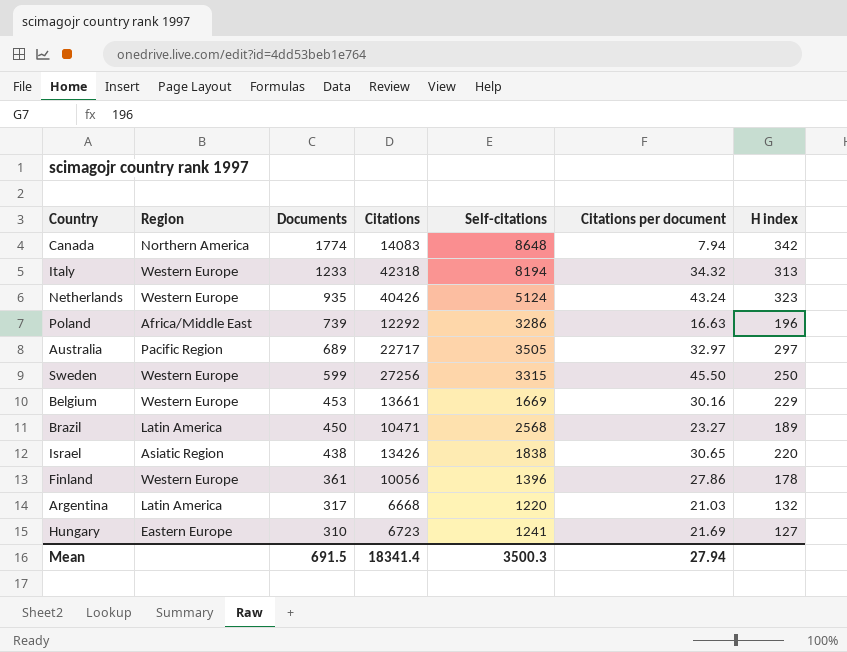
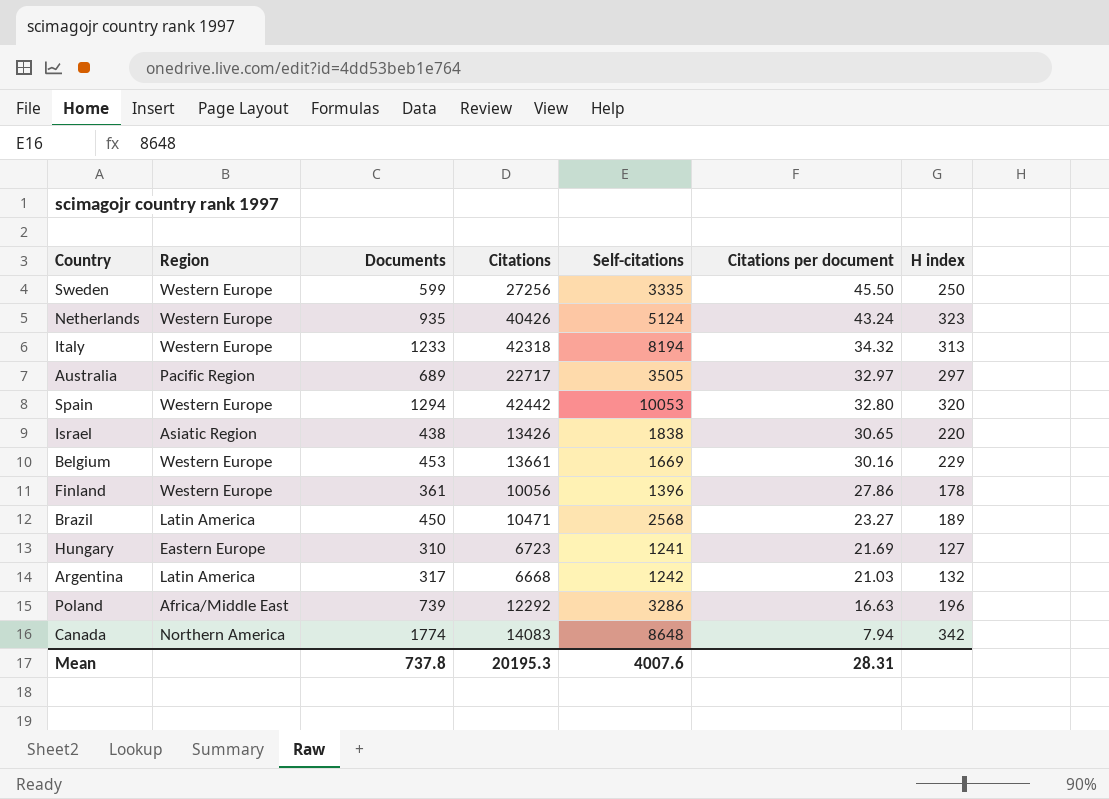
row order: Documents descending -> Citations per document descending
Sweden | Self-citations: 3315 -> 3335
row Spain: none -> Western Europe | 1294 | 42442 | 10053 | 32.80 | 320
Argentina | Self-citations: 1220 -> 1242
Mean | Documents: 691.5 -> 737.8
Mean | Citations: 18341.4 -> 20195.3
Mean | Self-citations: 3500.3 -> 4007.6
Mean | Citations per document: 27.94 -> 28.31

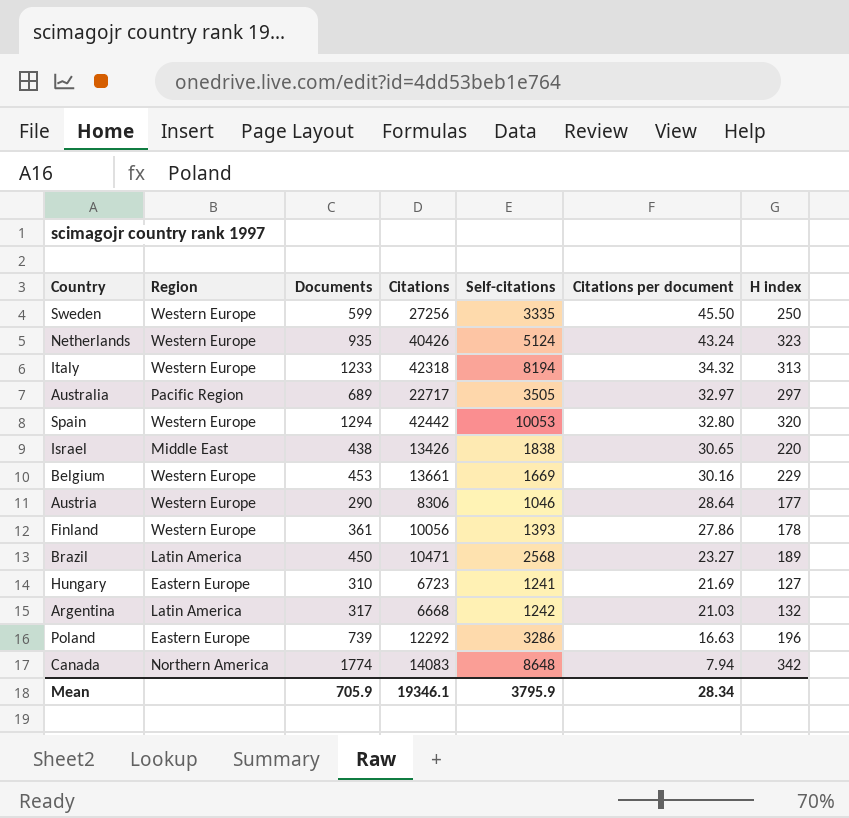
Israel | Region: Asiatic Region -> Middle East
row Austria: none -> Western Europe | 290 | 8306 | 1046 | 28.64 | 177
Finland | Self-citations: 1396 -> 1393
Poland | Region: Africa/Middle East -> Eastern Europe
Mean | Documents: 737.8 -> 705.9
Mean | Citations: 20195.3 -> 19346.1
Mean | Self-citations: 4007.6 -> 3795.9
Mean | Citations per document: 28.31 -> 28.34

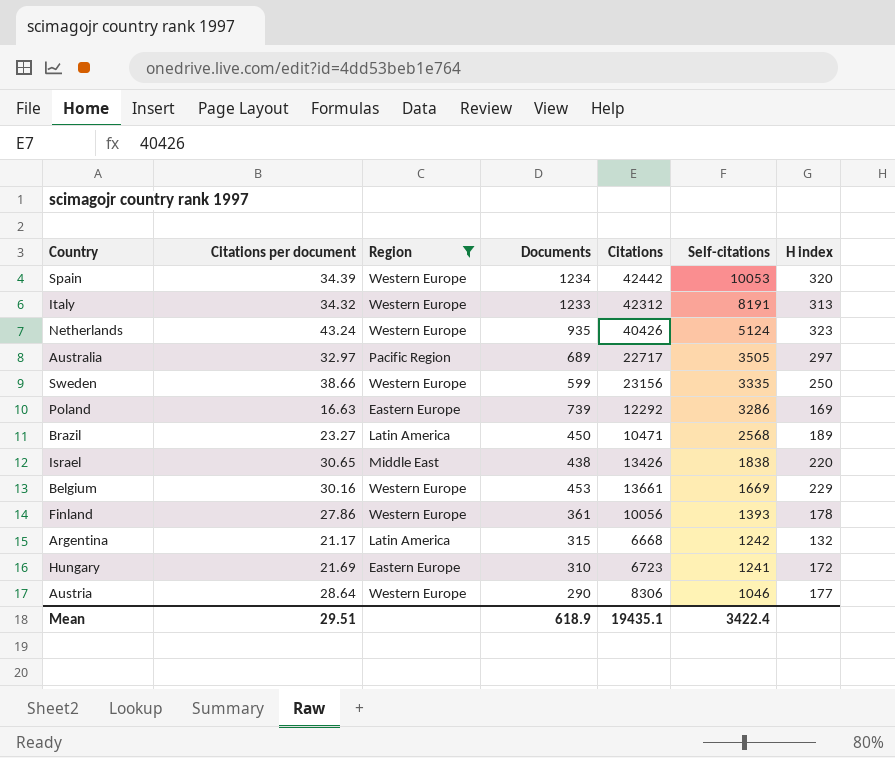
filter: none -> Region != Northern America
row order: Citations per document descending -> Self-citations descending
column Citations per document | position: 6 -> 2
Spain | Citations per document: 32.80 -> 34.39
Spain | Documents: 1294 -> 1234
Italy | Citations: 42318 -> 42312
Italy | Self-citations: 8194 -> 8191
Sweden | Citations per document: 45.50 -> 38.66
Sweden | Citations: 27256 -> 23156
Poland | H index: 196 -> 169
Argentina | Citations per document: 21.03 -> 21.17
Argentina | Documents: 317 -> 315
Hungary | H index: 127 -> 172
Mean | Citations per document: 28.34 -> 29.51
Mean | Documents: 705.9 -> 618.9
Mean | Citations: 19346.1 -> 19435.1
Mean | Self-citations: 3795.9 -> 3422.4

